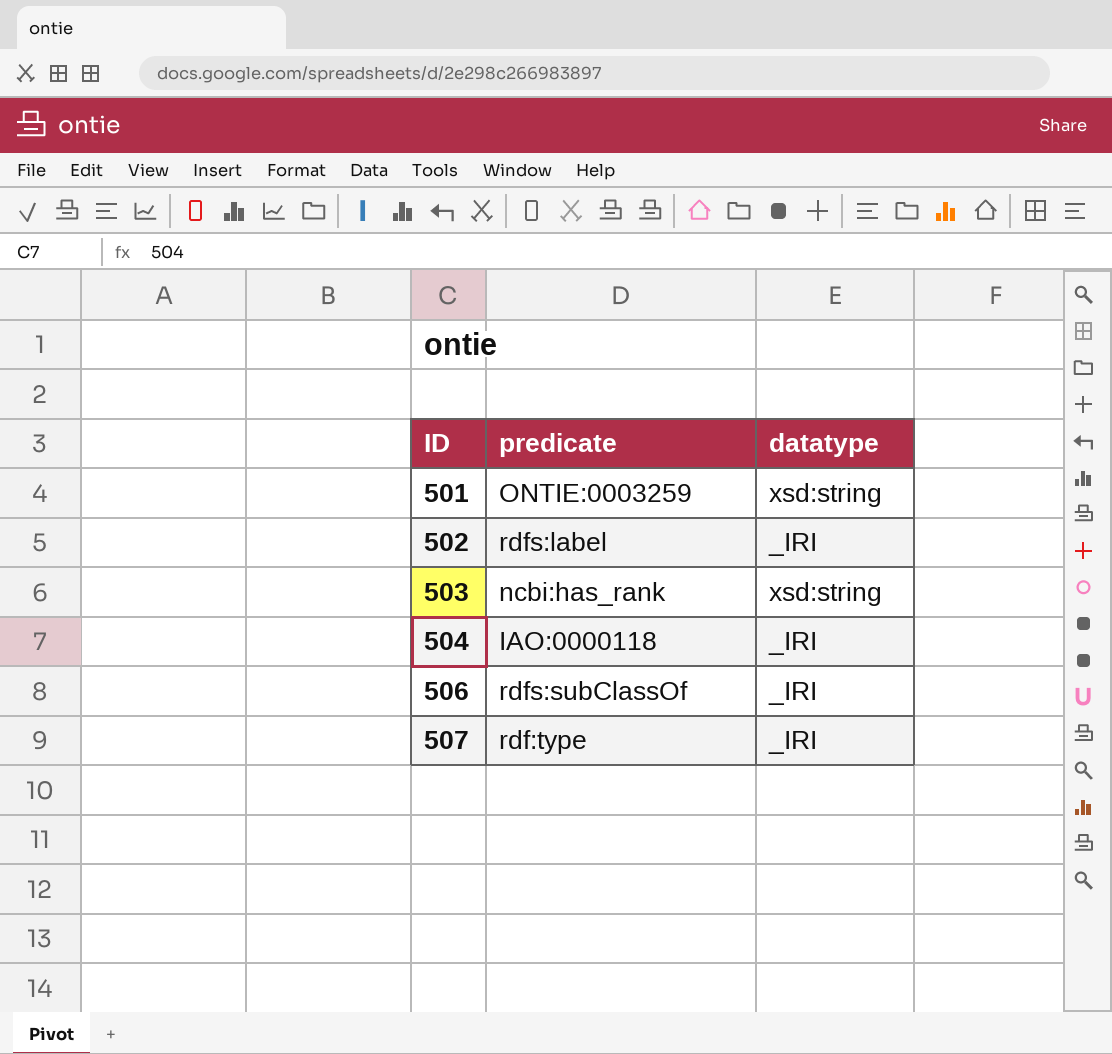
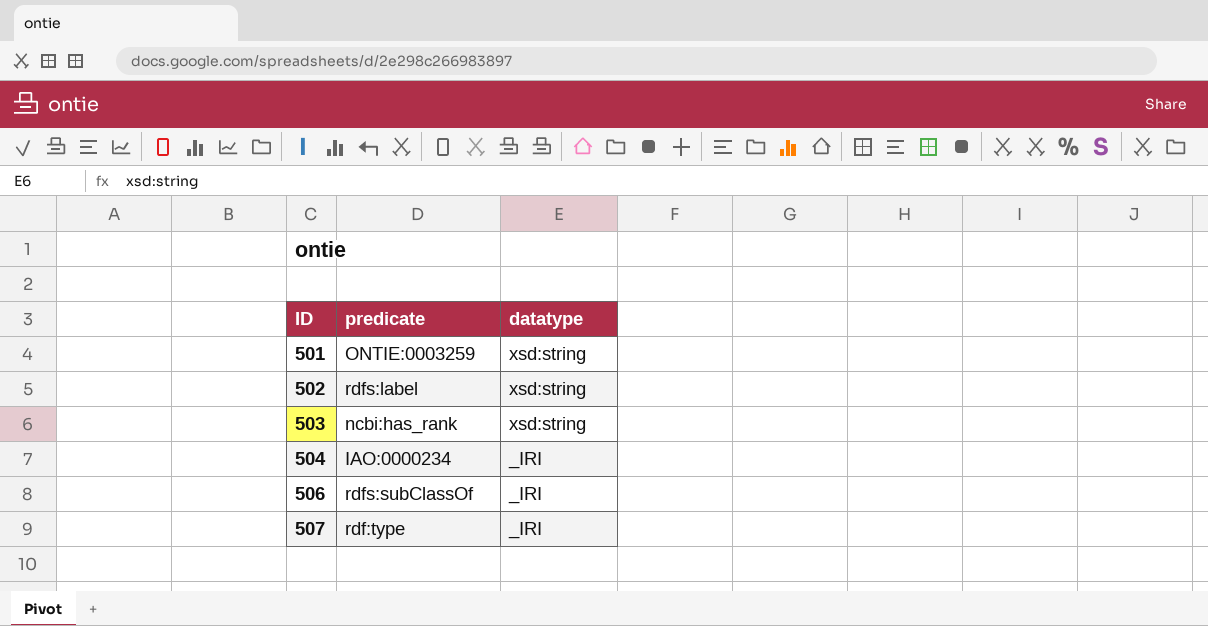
502 | datatype: _IRI -> xsd:string
504 | predicate: IAO:0000118 -> IAO:0000234

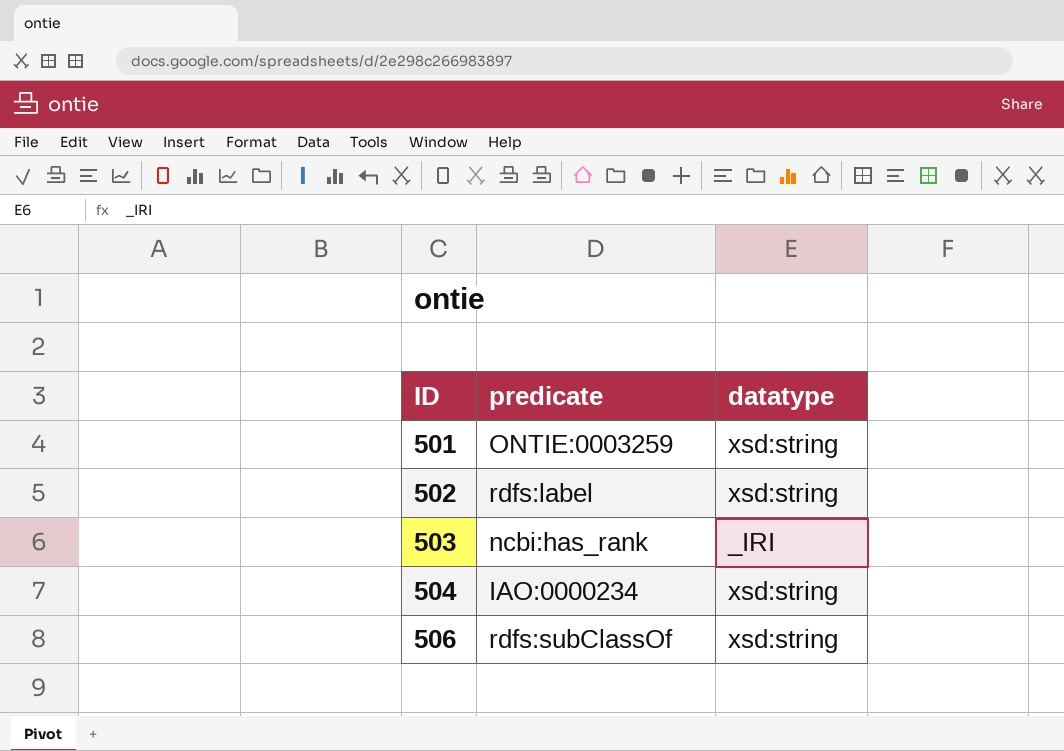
row 507: rdf:type | _IRI -> none
503 | datatype: xsd:string -> _IRI
504 | datatype: _IRI -> xsd:string
506 | datatype: _IRI -> xsd:string

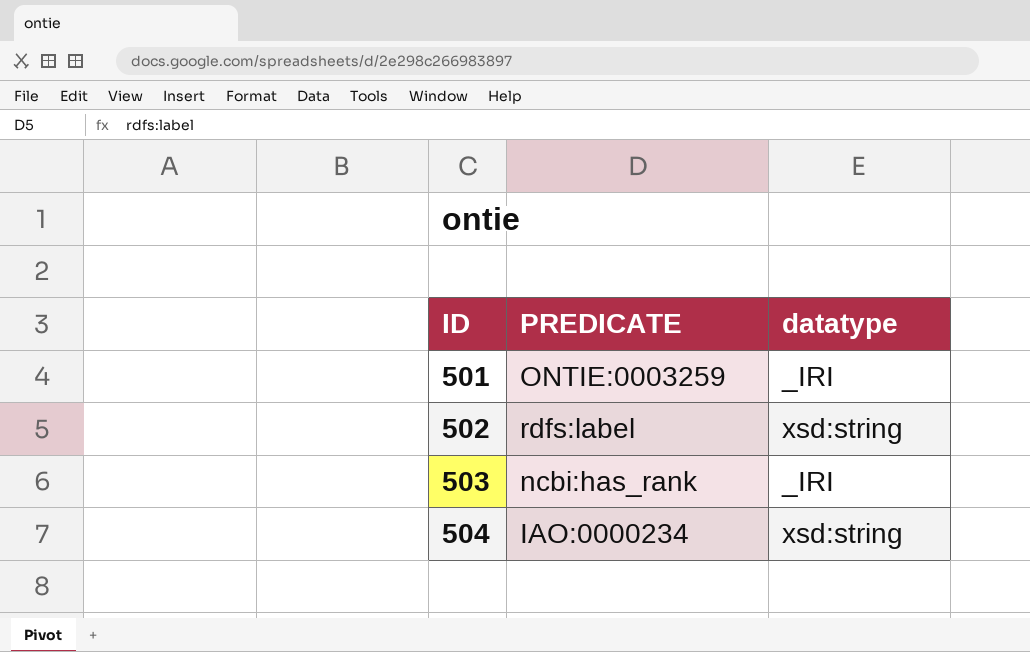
column name: predicate -> PREDICATE
row 506: rdfs:subClassOf | xsd:string -> none
501 | datatype: xsd:string -> _IRI

